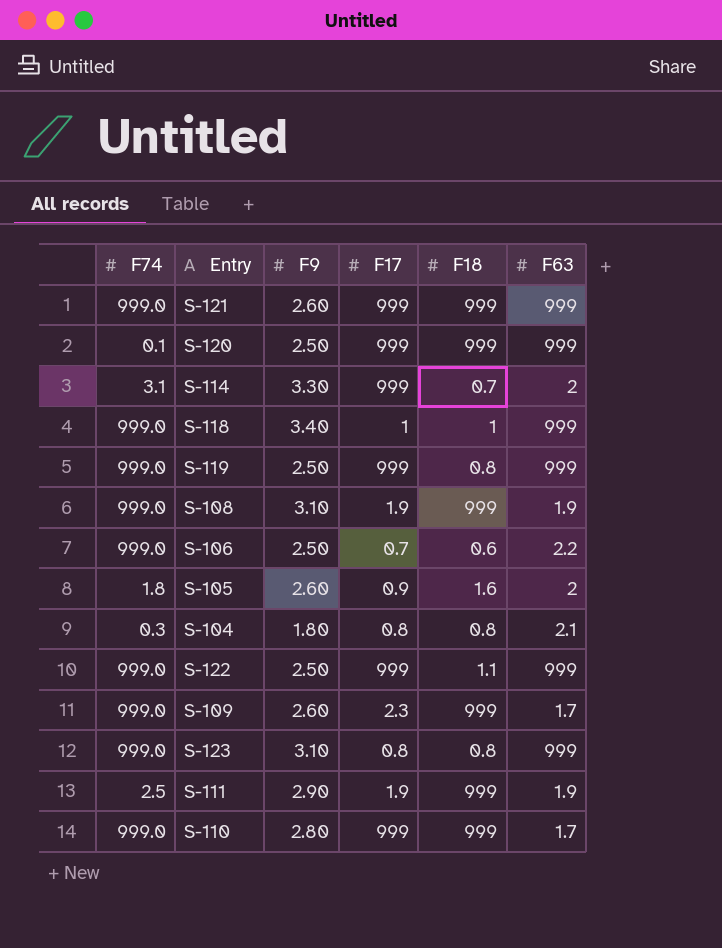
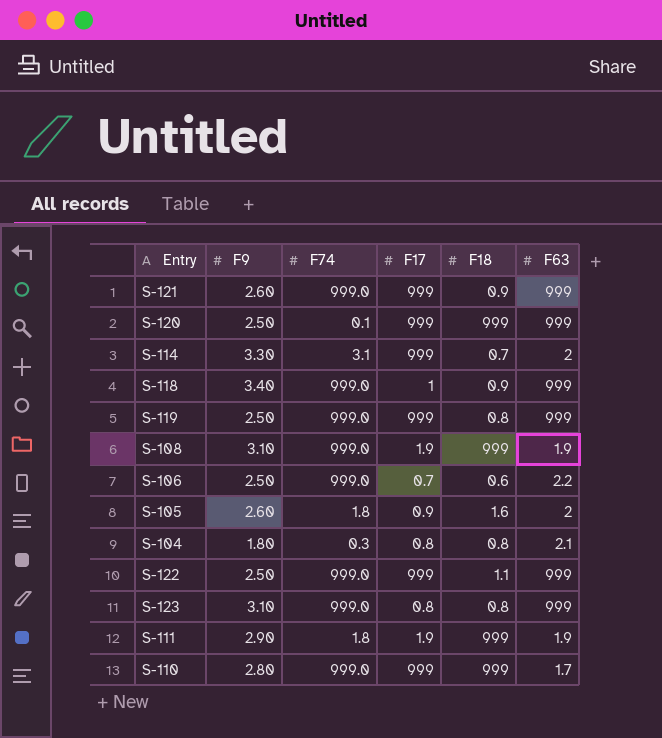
column F74 | position: 1 -> 3
row S-109: 999.0 | 2.60 | 2.3 | 999 | 1.7 -> none
S-121 | F18: 999 -> 0.9
S-118 | F18: 1 -> 0.9
S-111 | F74: 2.5 -> 1.8

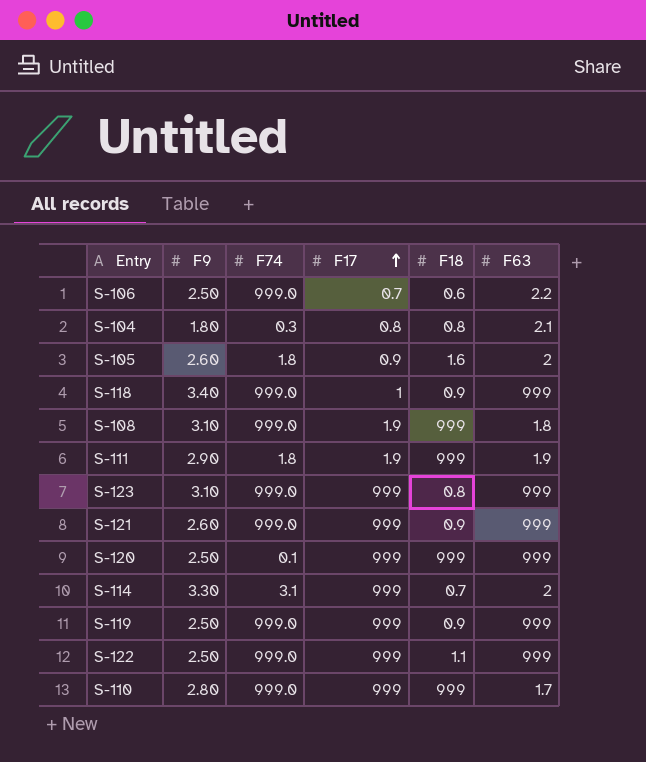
row order: none -> F17 ascending
S-108 | F63: 1.9 -> 1.8
S-123 | F17: 0.8 -> 999
S-119 | F18: 0.8 -> 0.9

